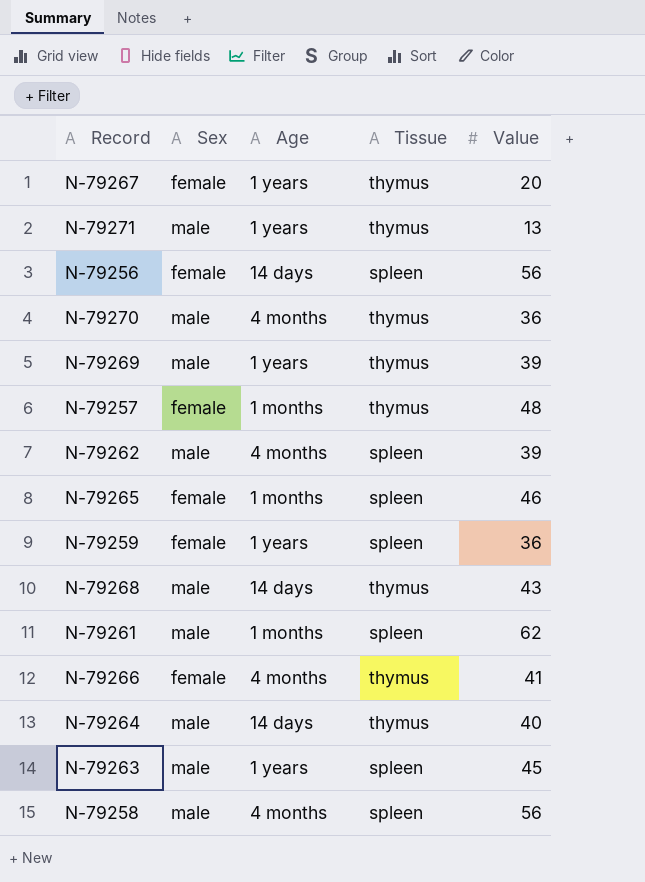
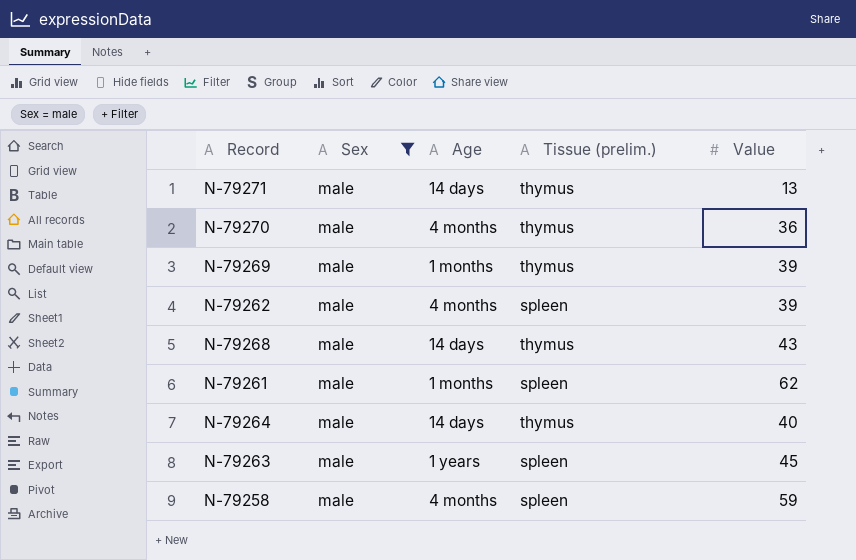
filter: none -> Sex = male
column name: Tissue -> Tissue (prelim.)
N-79271 | Age: 1 years -> 14 days
N-79269 | Age: 1 years -> 1 months
N-79258 | Value: 56 -> 59

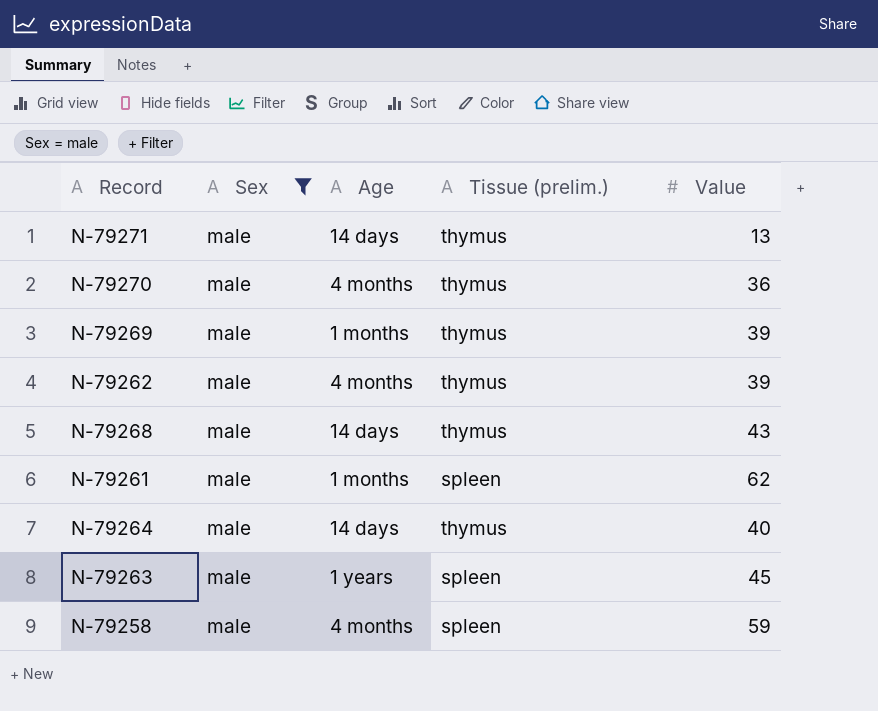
N-79262 | Tissue (prelim.): spleen -> thymus

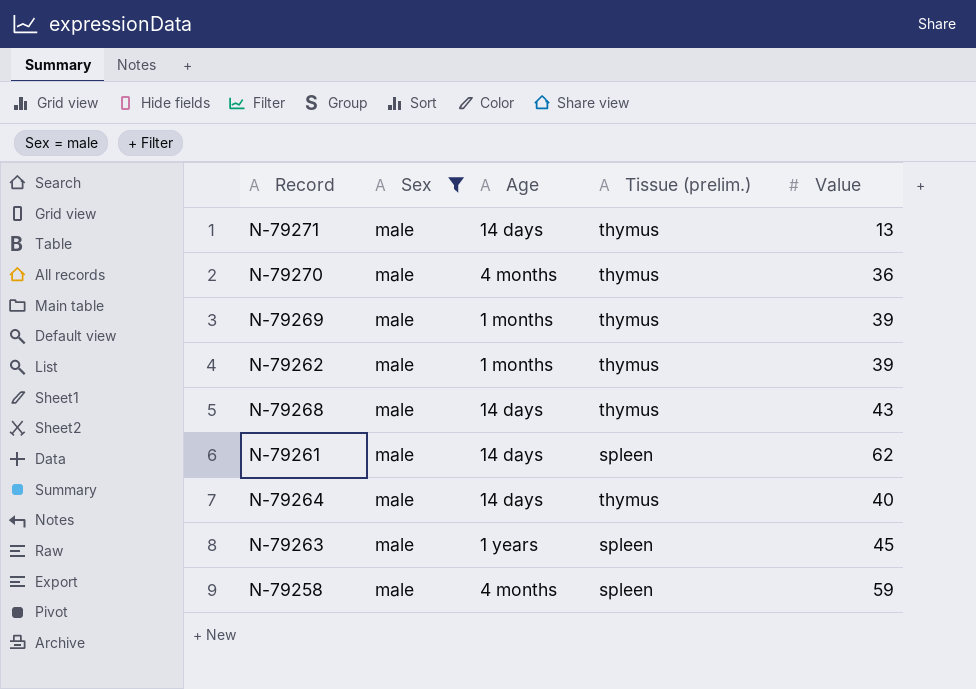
N-79262 | Age: 4 months -> 1 months
N-79261 | Age: 1 months -> 14 days

